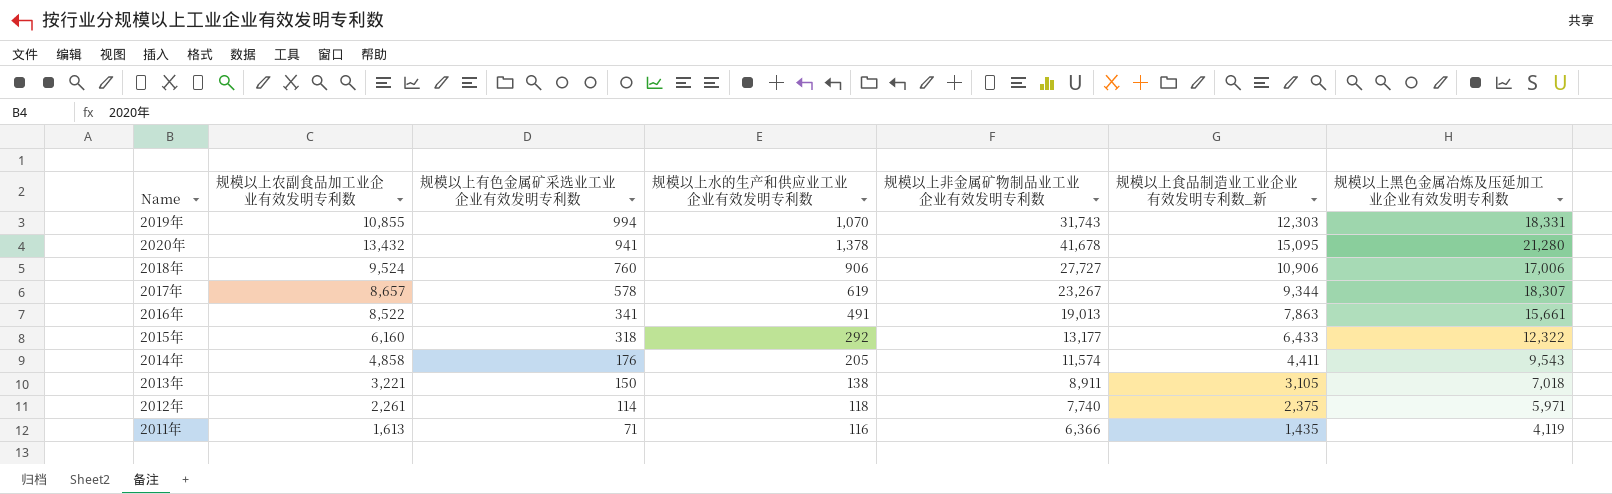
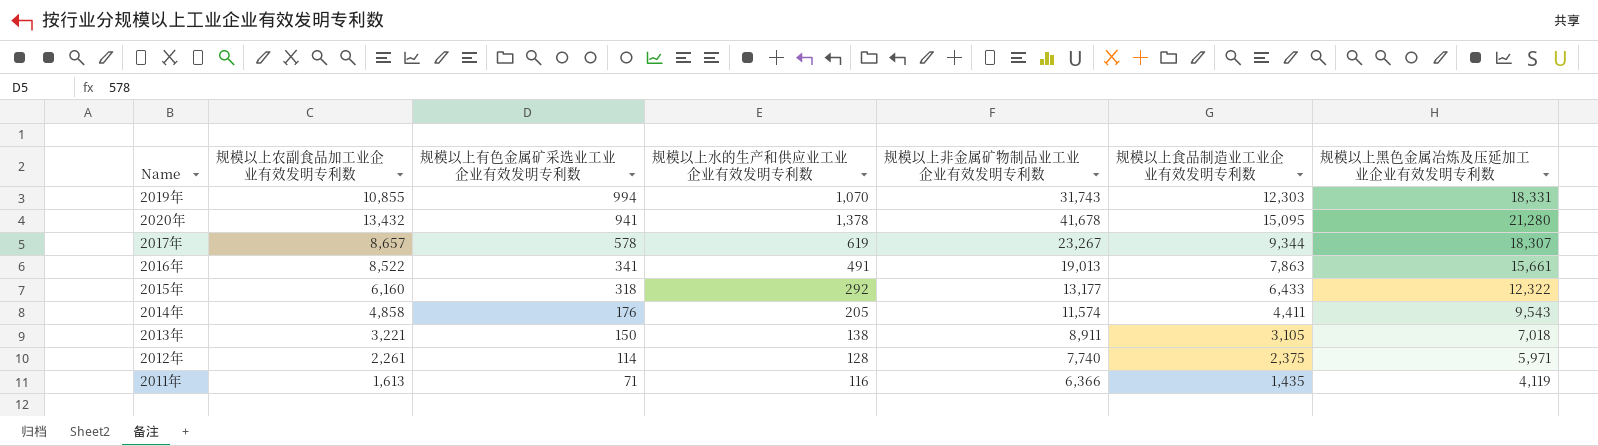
column name: 规模以上食品制造业工业企业有效发明专利数_新 -> 规模以上食品制造业工业企业有效发明专利数
row 2018年: 9,524 | 760 | 906 | 27,727 | 10,906 | 17,006 -> none
2012年 | 规模以上水的生产和供应业工业企业有效发明专利数: 118 -> 128

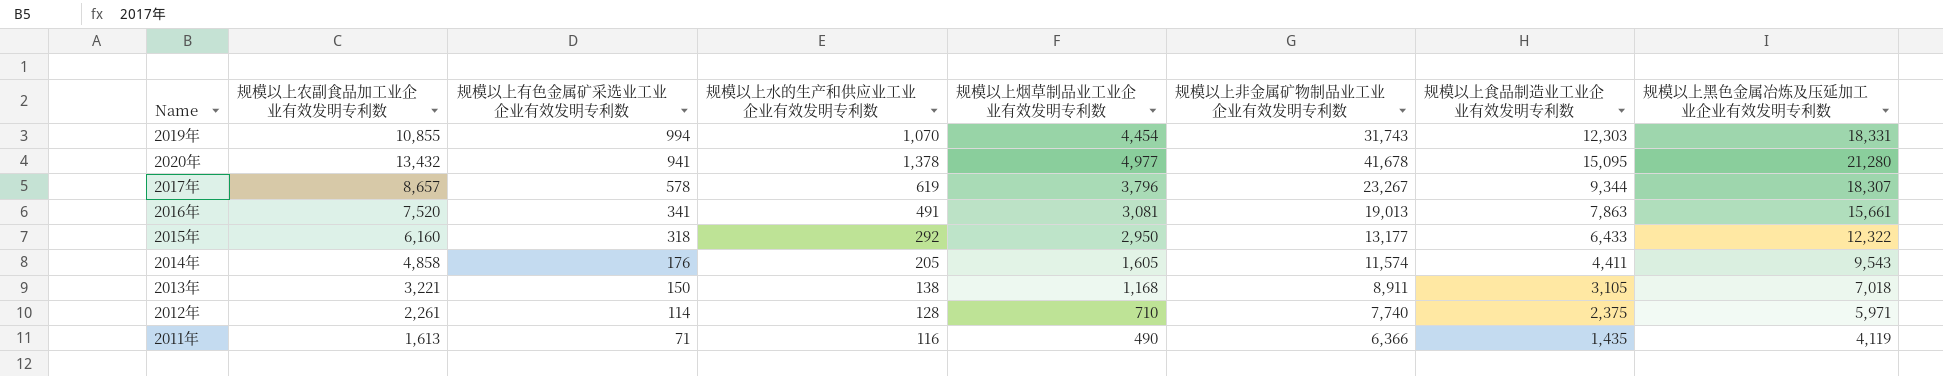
column 规模以上烟草制品业工业企业有效发明专利数 | position: none -> 5
2016年 | 规模以上农副食品加工业企业有效发明专利数: 8,522 -> 7,520

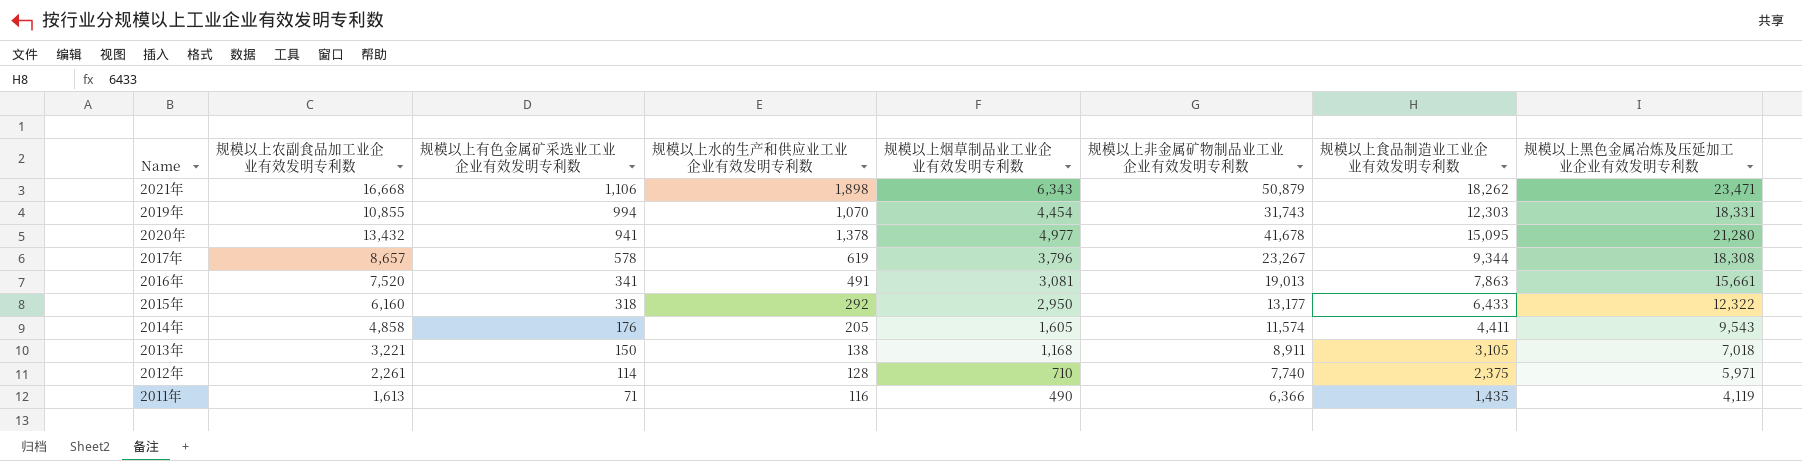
row 2021年: none -> 16,668 | 1,106 | 1,898 | 6,343 | 50,879 | 18,262 | 23,471
2017年 | 规模以上黑色金属冶炼及压延加工业企业有效发明专利数: 18,307 -> 18,308

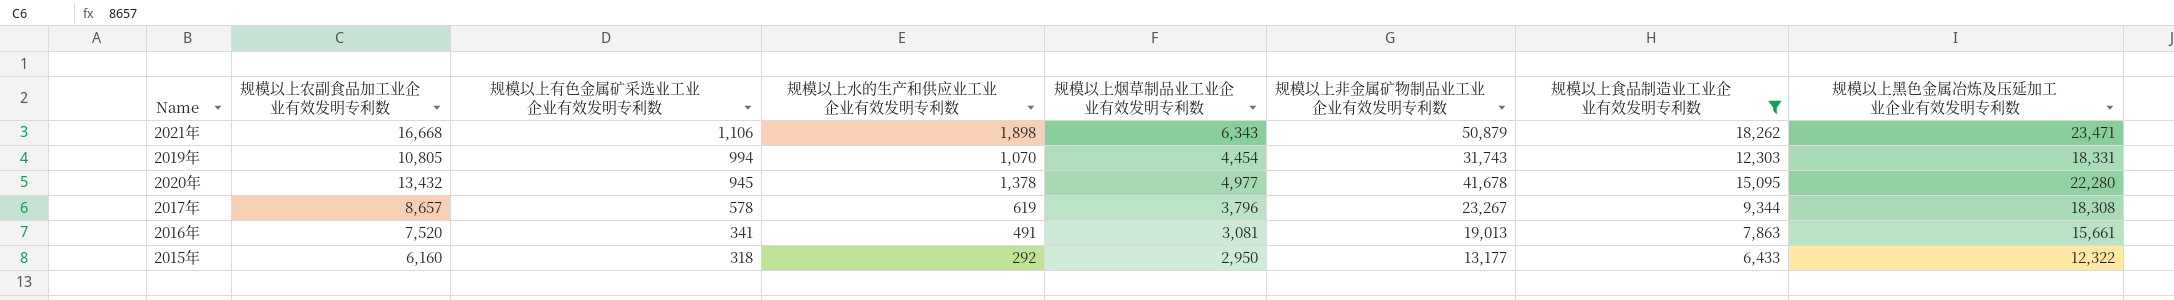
filter: none -> 规模以上食品制造业工业企业有效发明专利数 >= 6,433
2019年 | 规模以上农副食品加工业企业有效发明专利数: 10,855 -> 10,805
2020年 | 规模以上有色金属矿采选业工业企业有效发明专利数: 941 -> 945
2020年 | 规模以上黑色金属冶炼及压延加工业企业有效发明专利数: 21,280 -> 22,280

